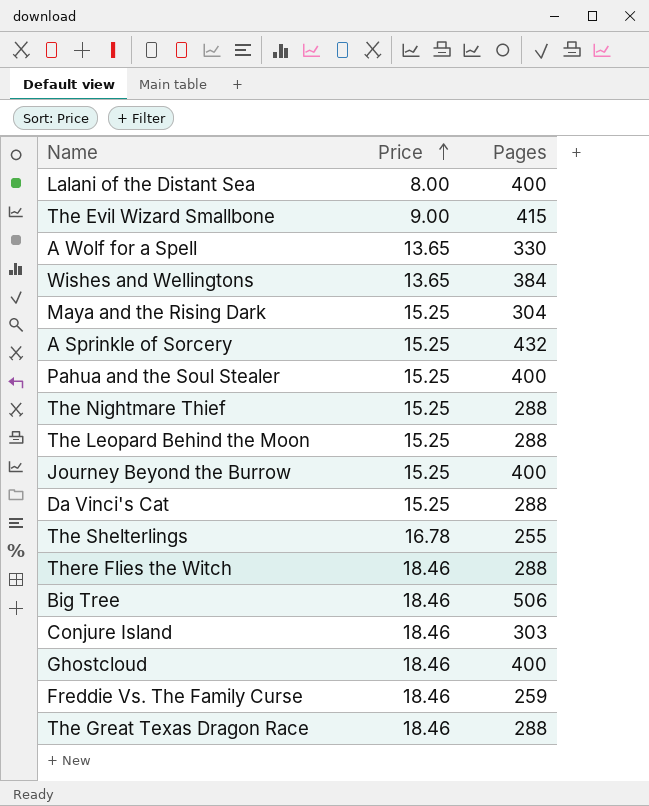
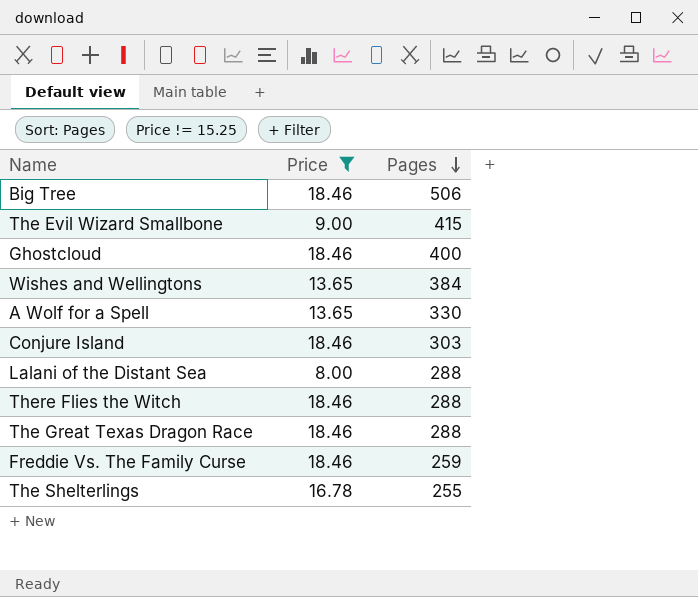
filter: none -> Price != 15.25
row order: Price ascending -> Pages descending
Lalani of the Distant Sea | Pages: 400 -> 288

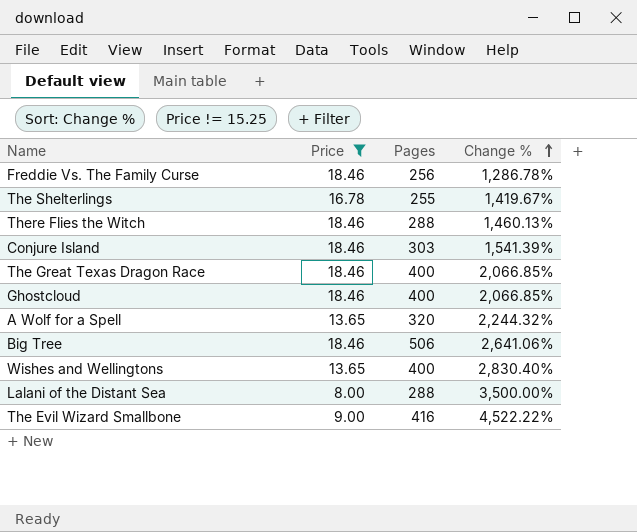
row order: Pages descending -> Change % ascending
column Change % | formula: none -> ([Pages] - [Price]) / [Price]
Freddie Vs. The Family Curse | Pages: 259 -> 256
The Great Texas Dragon Race | Pages: 288 -> 400
A Wolf for a Spell | Pages: 330 -> 320
Wishes and Wellingtons | Pages: 384 -> 400
The Evil Wizard Smallbone | Pages: 415 -> 416

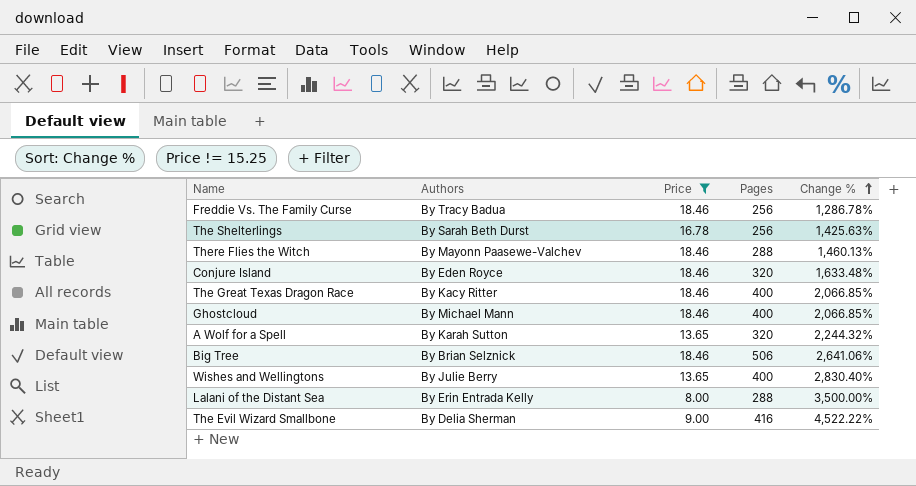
column Authors | position: none -> 2
The Shelterlings | Pages: 255 -> 256
The Shelterlings | Change %: 1,419.67% -> 1,425.63%
Conjure Island | Pages: 303 -> 320
Conjure Island | Change %: 1,541.39% -> 1,633.48%

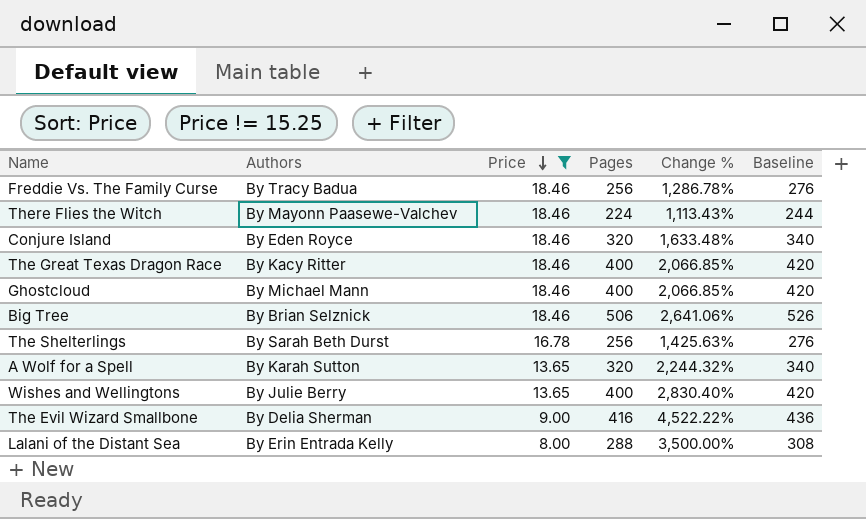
row order: Change % ascending -> Price descending
column Baseline | formula: none -> [Pages] + 20
There Flies the Witch | Pages: 288 -> 224
There Flies the Witch | Change %: 1,460.13% -> 1,113.43%

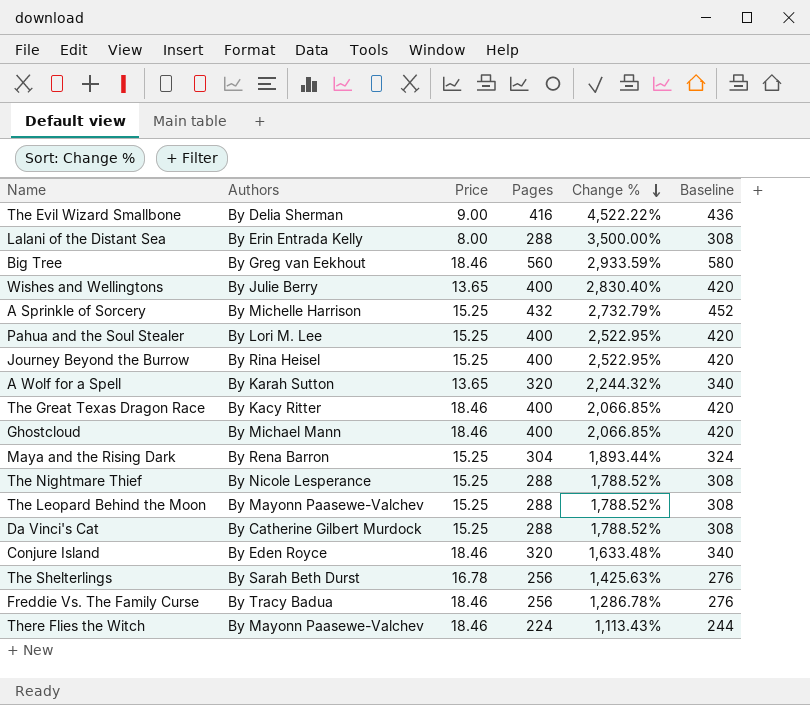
filter: Price != 15.25 -> none
row order: Price descending -> Change % descending
Big Tree | Authors: By Brian Selznick -> By Greg van Eekhout
Big Tree | Pages: 506 -> 560
Big Tree | Change %: 2,641.06% -> 2,933.59%
Big Tree | Baseline: 526 -> 580

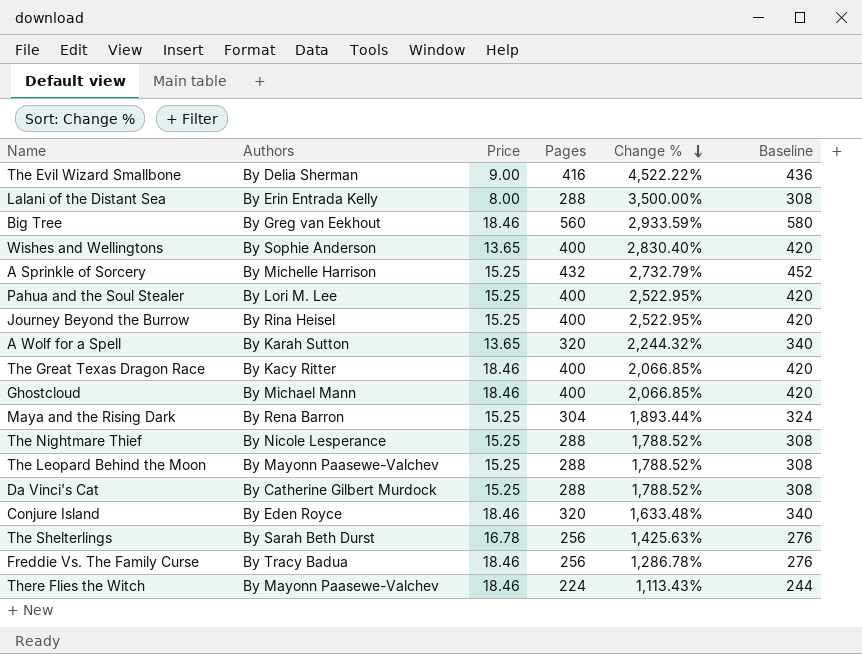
Wishes and Wellingtons | Authors: By Julie Berry -> By Sophie Anderson

